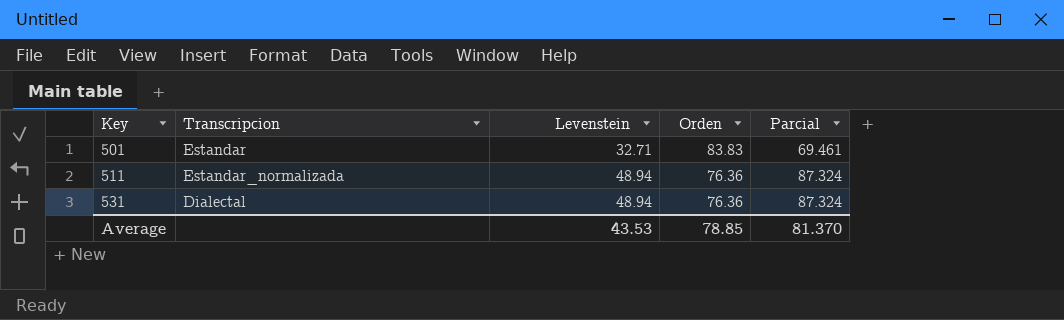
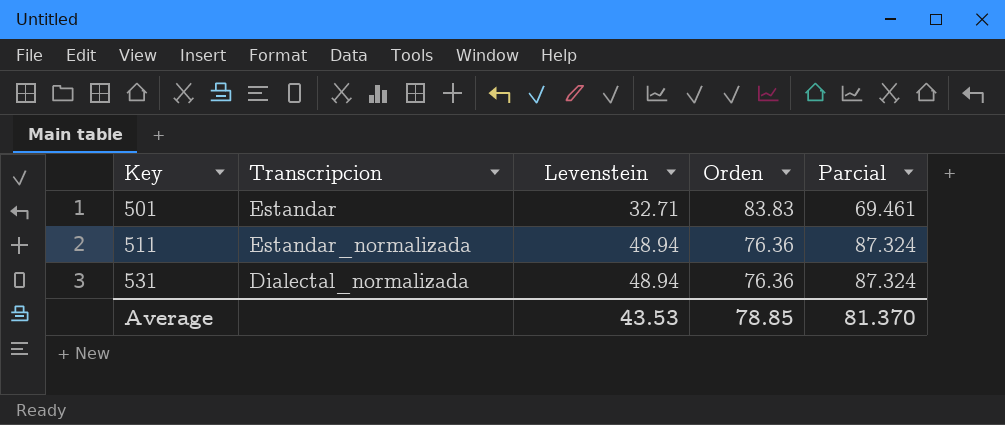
531 | Transcripcion: Dialectal -> Dialectal_normalizada

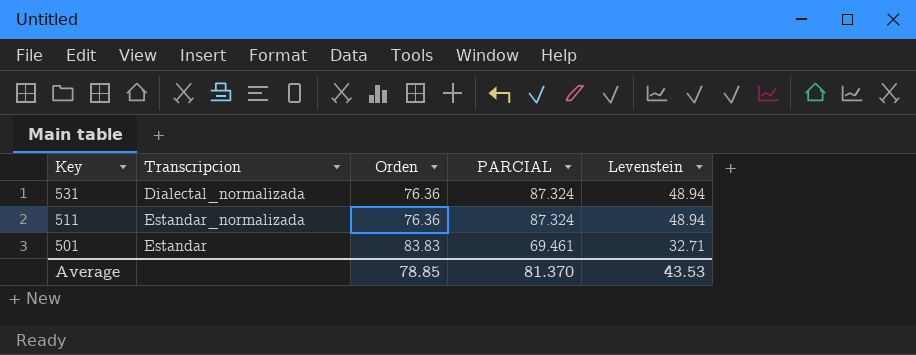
row order: Key ascending -> Key descending
column name: Parcial -> PARCIAL
column Levenstein | position: 3 -> 5

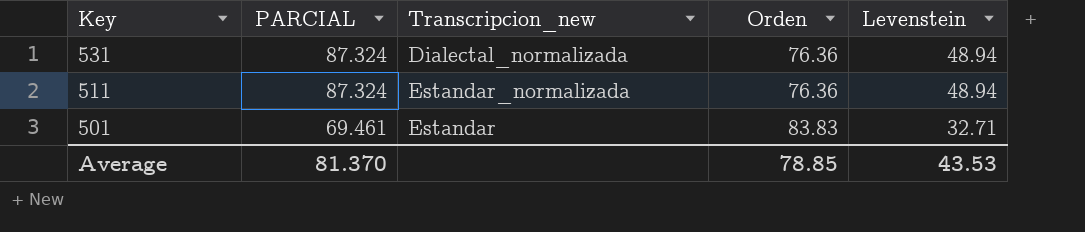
column PARCIAL | position: 4 -> 2
column name: Transcripcion -> Transcripcion_new

